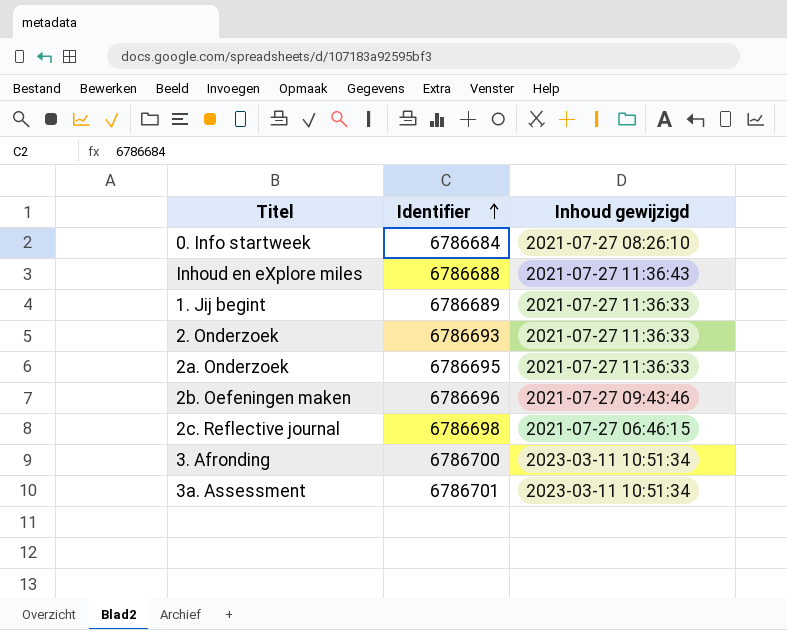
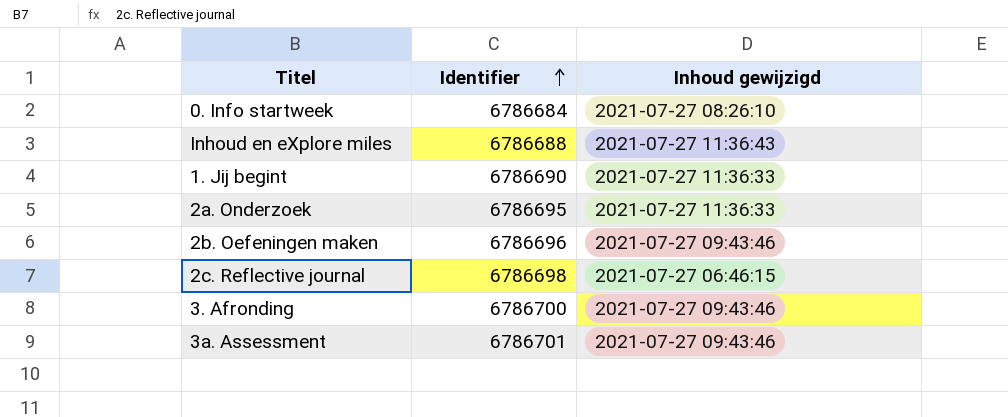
row 2. Onderzoek: 6786693 | 2021-07-27 11:36:33 -> none
1. Jij begint | Identifier: 6786689 -> 6786690
3. Afronding | Inhoud gewijzigd: 2023-03-11 10:51:34 -> 2021-07-27 09:43:46
3a. Assessment | Inhoud gewijzigd: 2023-03-11 10:51:34 -> 2021-07-27 09:43:46

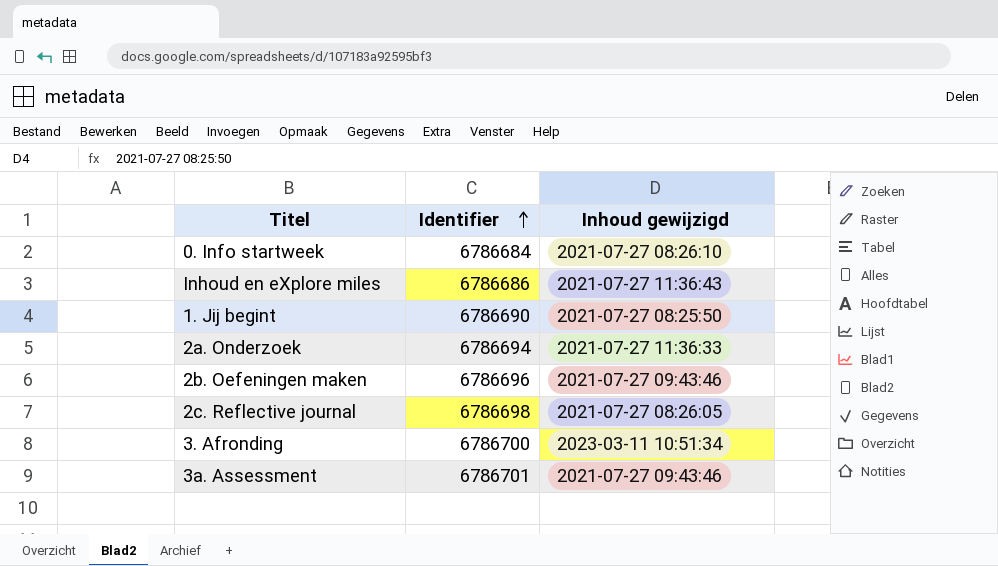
Inhoud en eXplore miles | Identifier: 6786688 -> 6786686
1. Jij begint | Inhoud gewijzigd: 2021-07-27 11:36:33 -> 2021-07-27 08:25:50
2a. Onderzoek | Identifier: 6786695 -> 6786694
2c. Reflective journal | Inhoud gewijzigd: 2021-07-27 06:46:15 -> 2021-07-27 08:26:05
3. Afronding | Inhoud gewijzigd: 2021-07-27 09:43:46 -> 2023-03-11 10:51:34

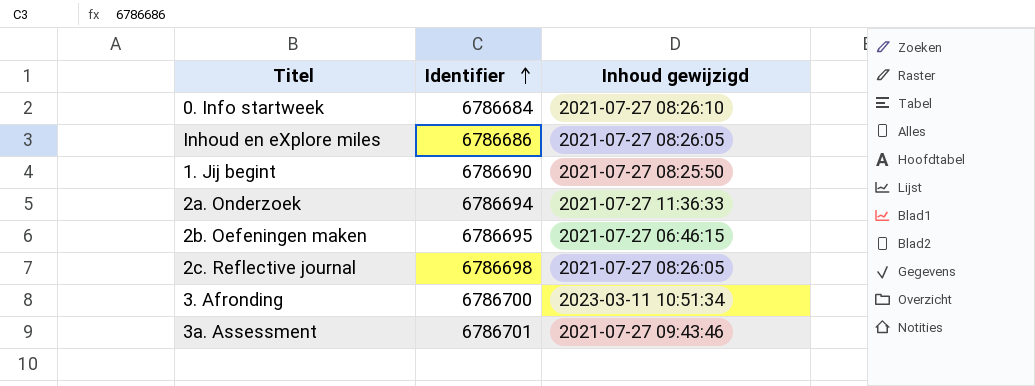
Inhoud en eXplore miles | Inhoud gewijzigd: 2021-07-27 11:36:43 -> 2021-07-27 08:26:05
2b. Oefeningen maken | Identifier: 6786696 -> 6786695
2b. Oefeningen maken | Inhoud gewijzigd: 2021-07-27 09:43:46 -> 2021-07-27 06:46:15

